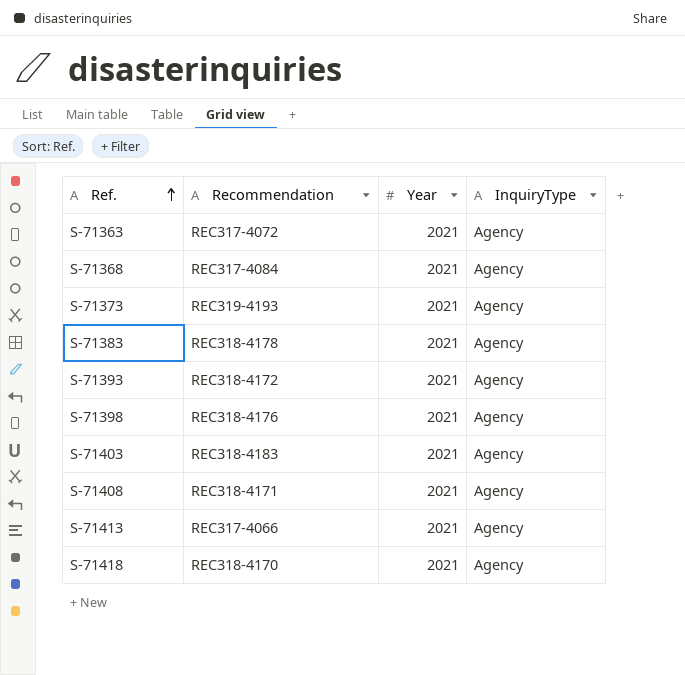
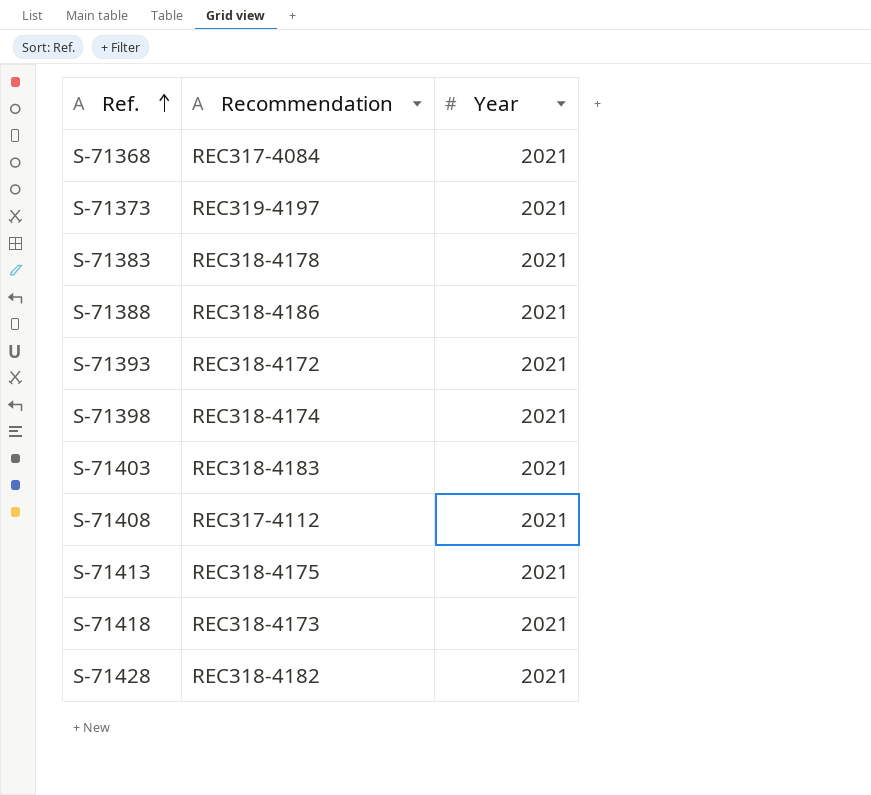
column InquiryType | position: 4 -> none
row S-71363: REC317-4072 | 2021 | Agency -> none
S-71373 | Recommendation: REC319-4193 -> REC319-4197
row S-71388: none -> REC318-4186 | 2021
S-71398 | Recommendation: REC318-4176 -> REC318-4174
S-71408 | Recommendation: REC318-4171 -> REC317-4112
S-71413 | Recommendation: REC317-4066 -> REC318-4175
S-71418 | Recommendation: REC318-4170 -> REC318-4173
row S-71428: none -> REC318-4182 | 2021

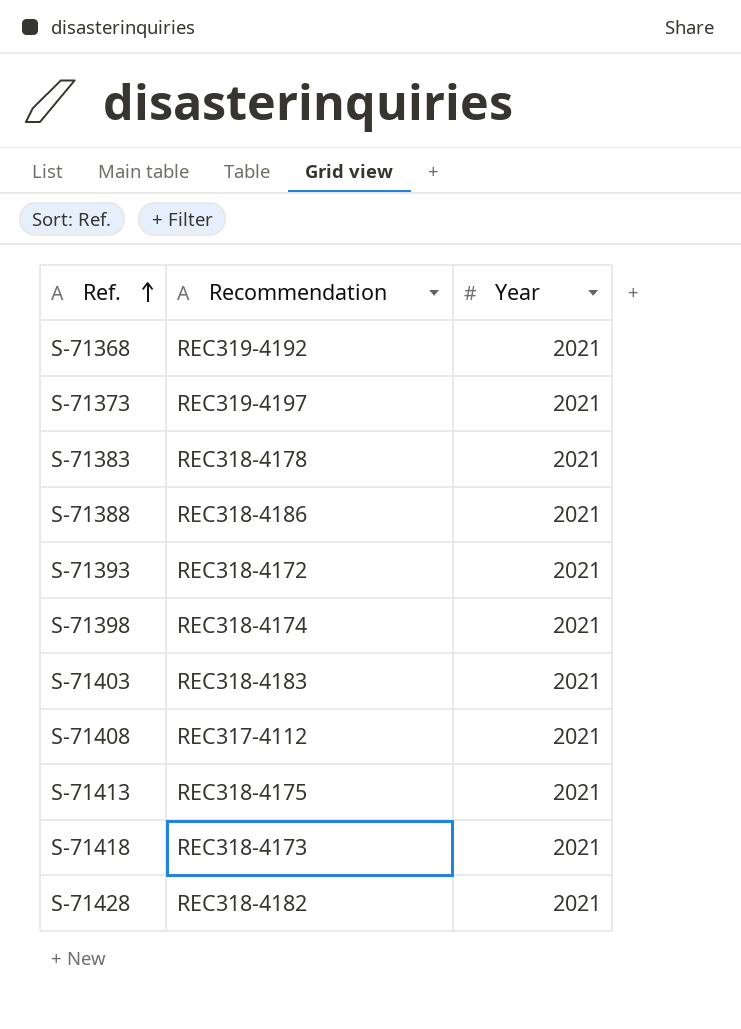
S-71368 | Recommendation: REC317-4084 -> REC319-4192

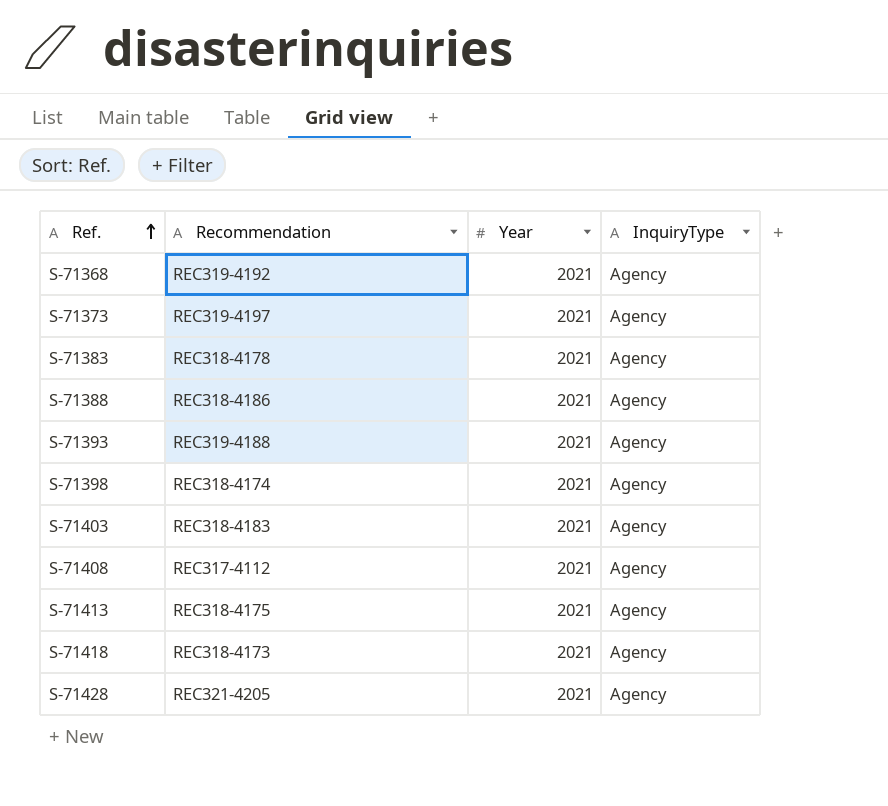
column InquiryType | position: none -> 4
S-71393 | Recommendation: REC318-4172 -> REC319-4188
S-71428 | Recommendation: REC318-4182 -> REC321-4205

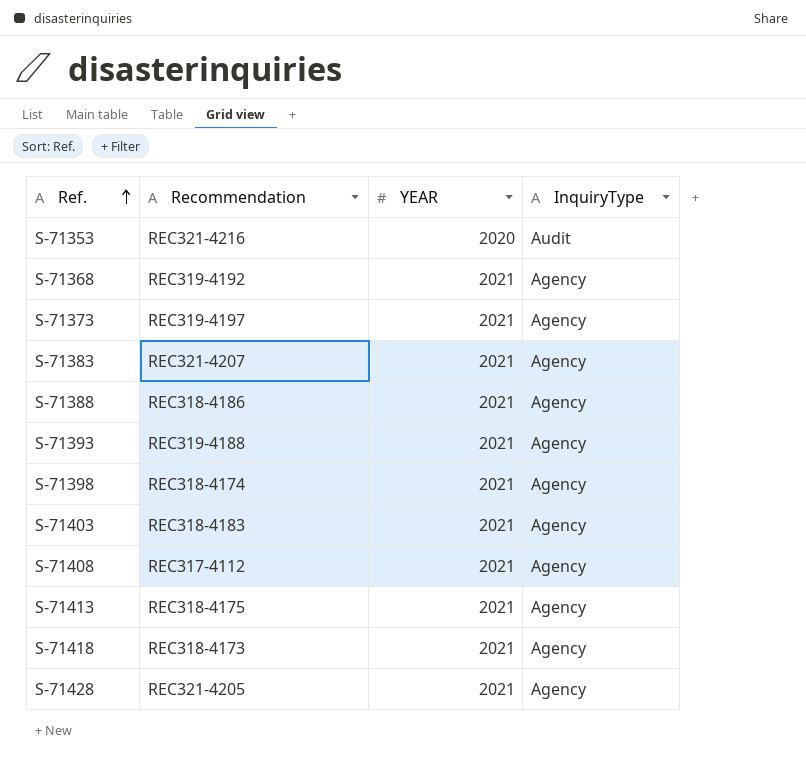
column name: Year -> YEAR
row S-71353: none -> REC321-4216 | 2020 | Audit
S-71383 | Recommendation: REC318-4178 -> REC321-4207

